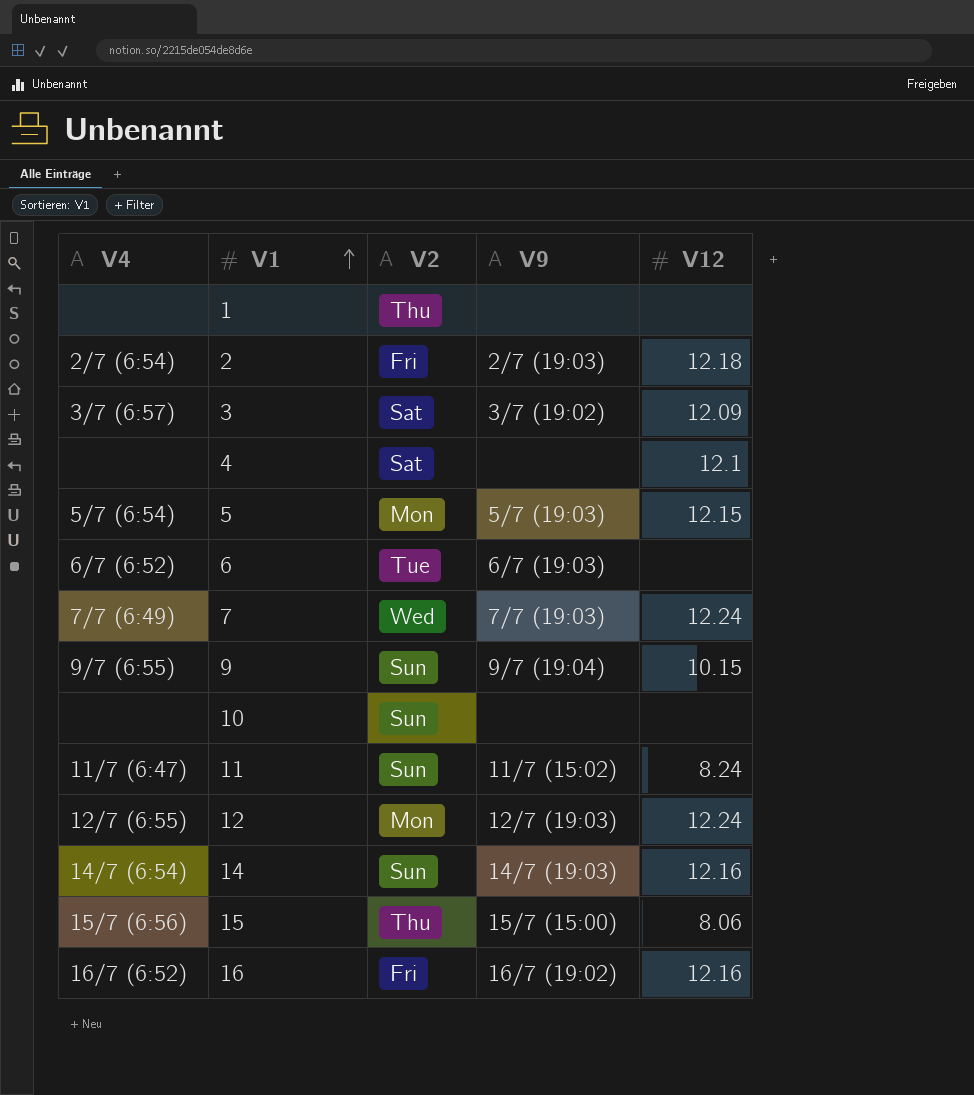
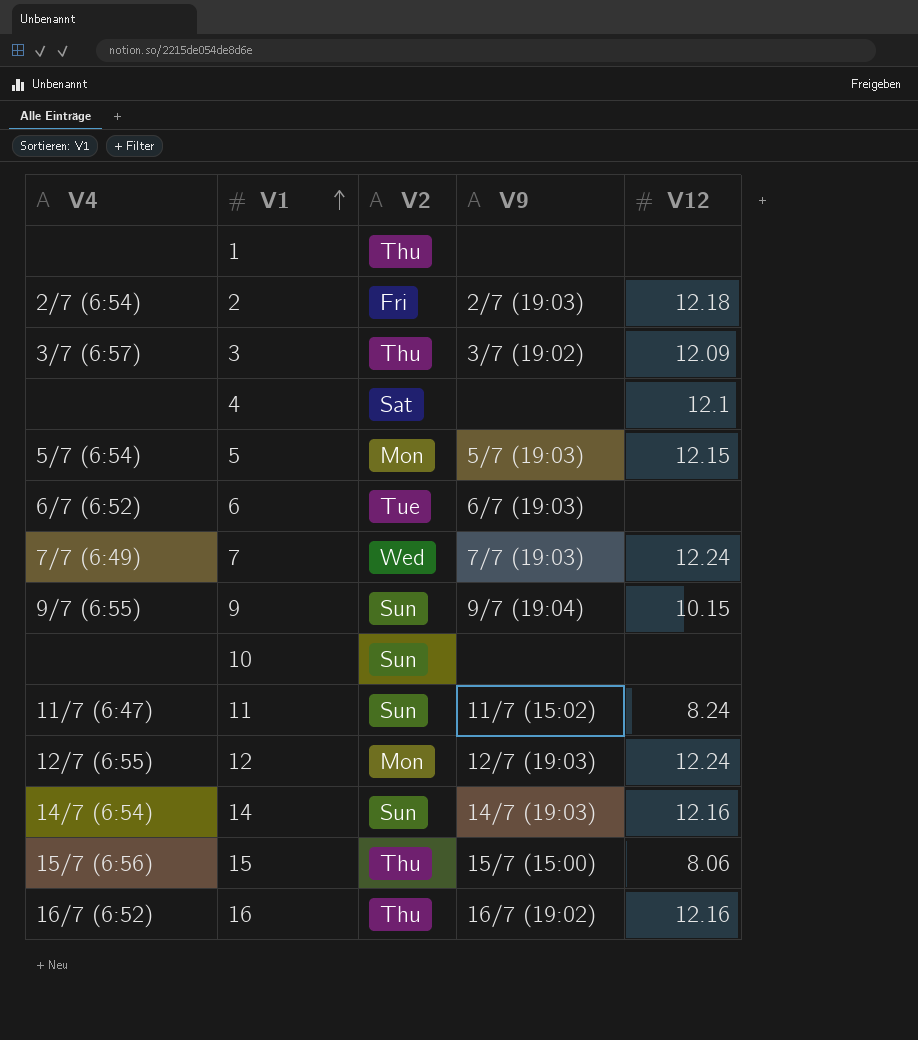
3 | V2: Sat -> Thu
16 | V2: Fri -> Thu

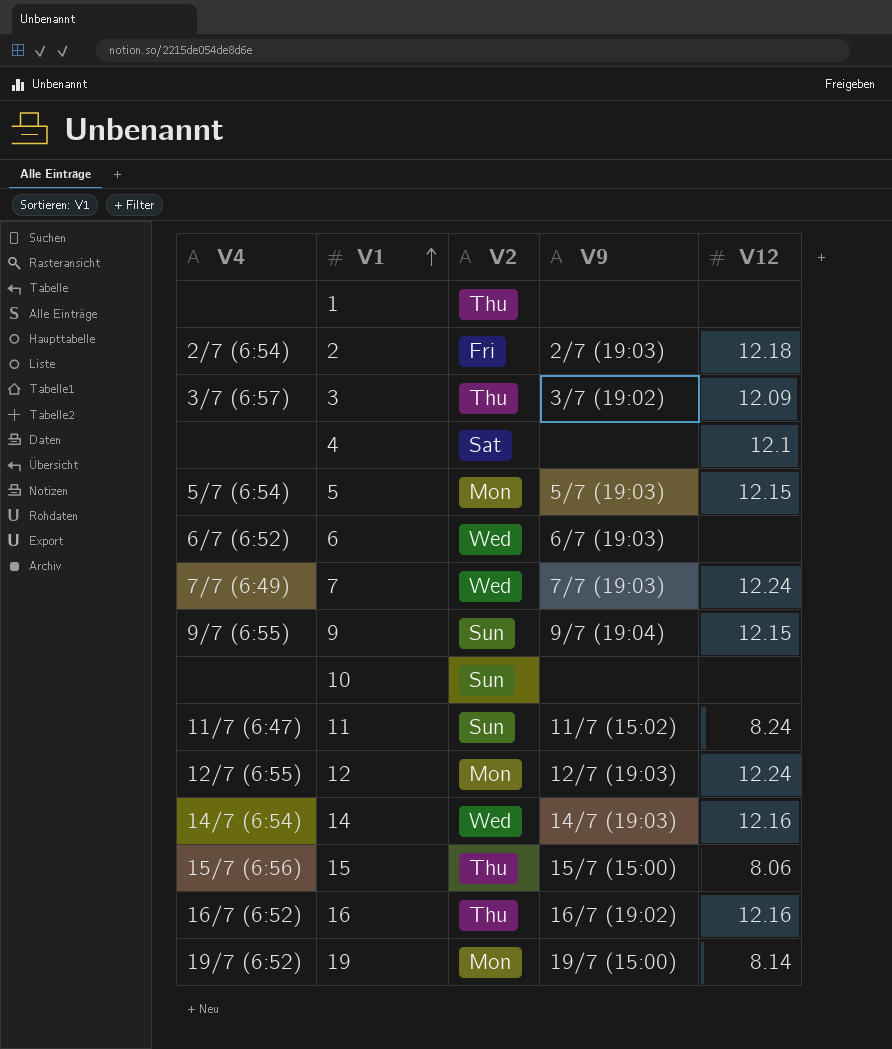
6 | V2: Tue -> Wed
9 | V12: 10.15 -> 12.15
14 | V2: Sun -> Wed
row 19: none -> 19/7 (6:52) | Mon | 19/7 (15:00) | 8.14

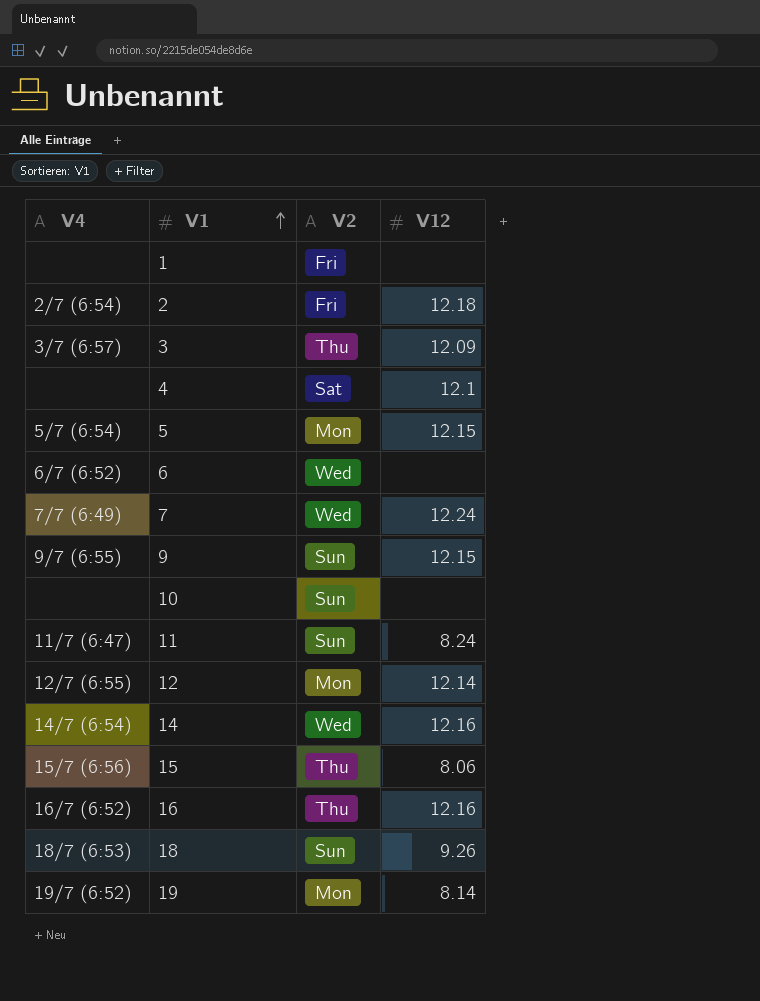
column V9 | position: 4 -> none
1 | V2: Thu -> Fri
12 | V12: 12.24 -> 12.14
row 18: none -> 18/7 (6:53) | Sun | 9.26

